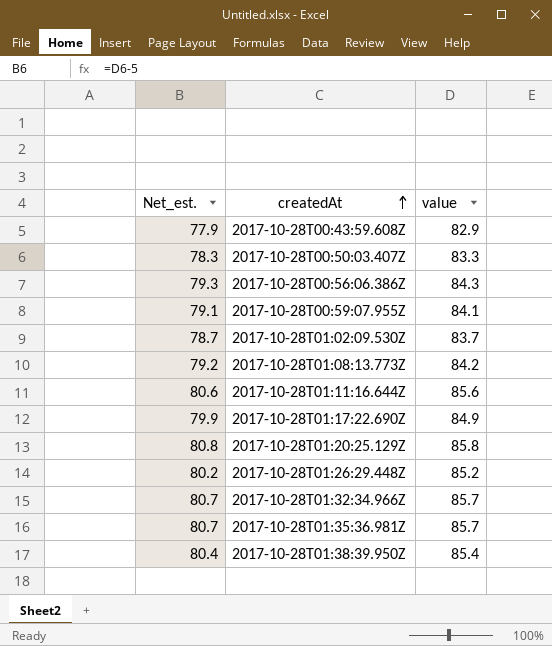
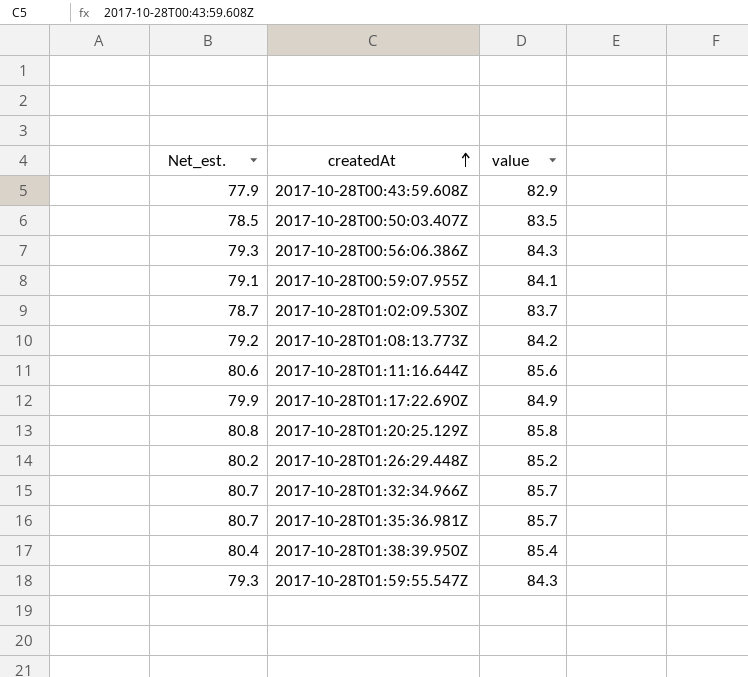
2017-10-28T00:50:03.407Z | Net_est.: 78.3 -> 78.5
2017-10-28T00:50:03.407Z | value: 83.3 -> 83.5
row 2017-10-28T01:59:55.547Z: none -> 79.3 | 84.3

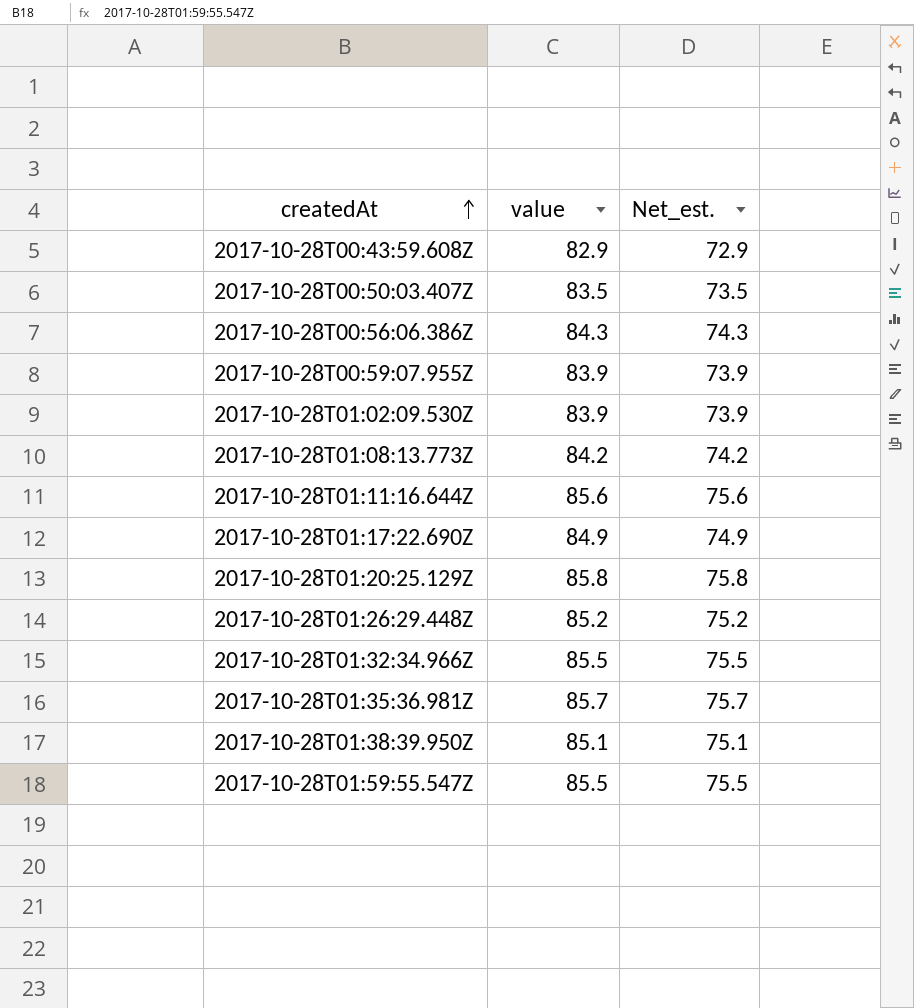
column Net_est. | formula: [value] - 5 -> [value] - 10
column Net_est. | position: 1 -> 3
2017-10-28T00:59:07.955Z | value: 84.1 -> 83.9
2017-10-28T01:02:09.530Z | value: 83.7 -> 83.9
2017-10-28T01:32:34.966Z | value: 85.7 -> 85.5
2017-10-28T01:38:39.950Z | value: 85.4 -> 85.1
2017-10-28T01:59:55.547Z | value: 84.3 -> 85.5

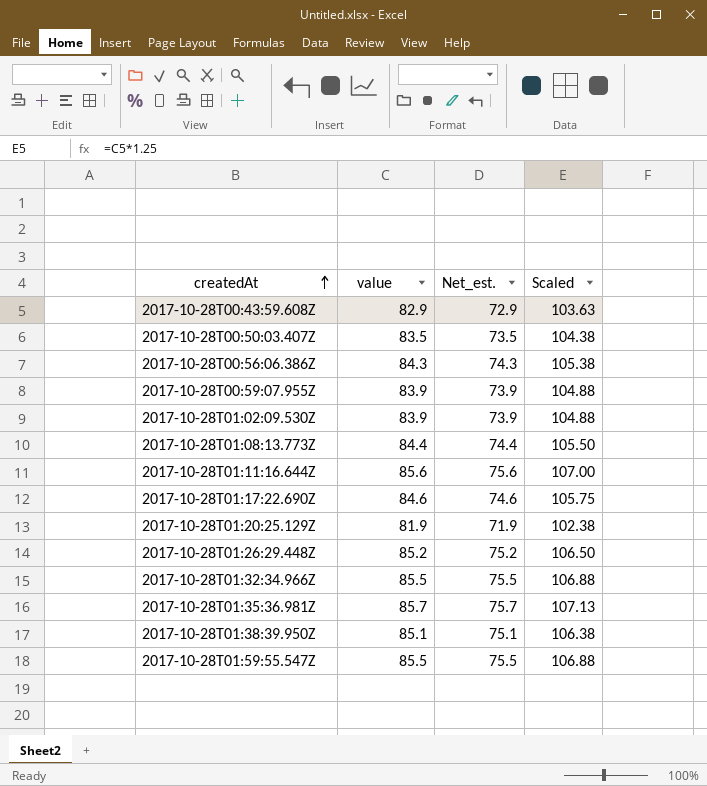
column Scaled | formula: none -> [value] * 1.25
2017-10-28T01:08:13.773Z | value: 84.2 -> 84.4
2017-10-28T01:08:13.773Z | Net_est.: 74.2 -> 74.4
2017-10-28T01:17:22.690Z | value: 84.9 -> 84.6
2017-10-28T01:17:22.690Z | Net_est.: 74.9 -> 74.6
2017-10-28T01:20:25.129Z | value: 85.8 -> 81.9
2017-10-28T01:20:25.129Z | Net_est.: 75.8 -> 71.9

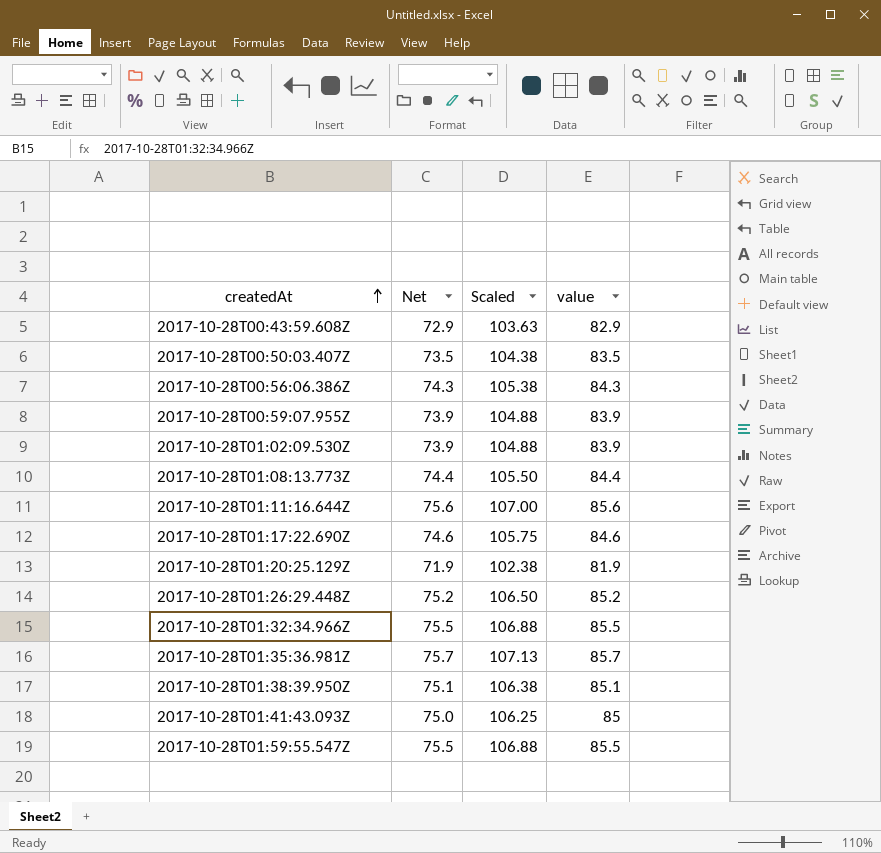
column name: Net_est. -> Net
column value | position: 2 -> 4
row 2017-10-28T01:41:43.093Z: none -> 75.0 | 106.25 | 85

